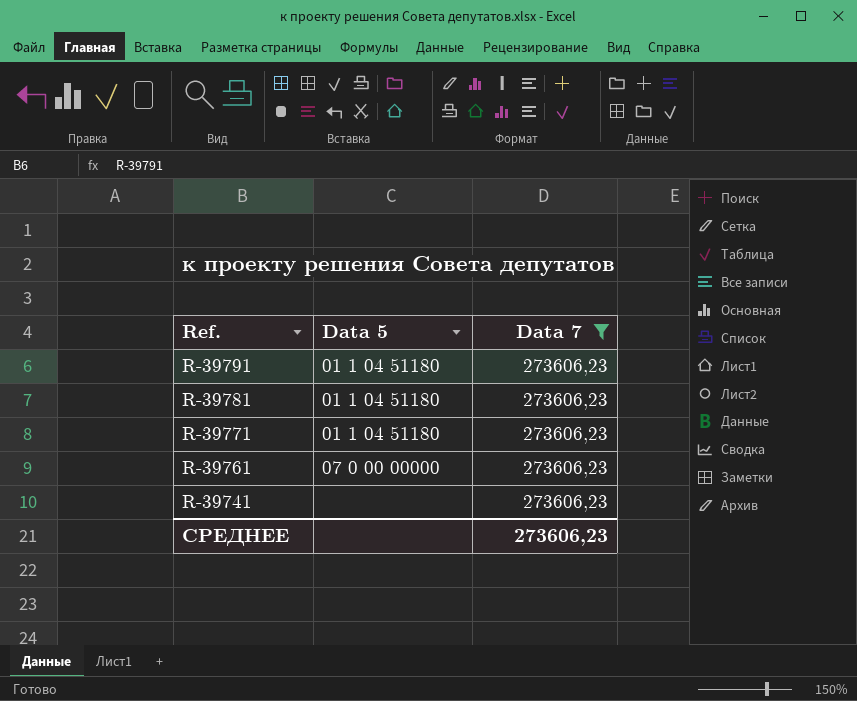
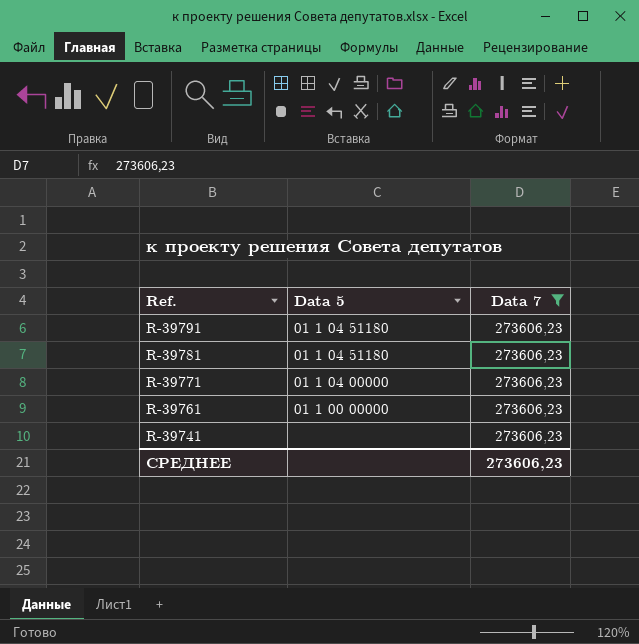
R-39771 | Data 5: 01 1 04 51180 -> 01 1 04 00000
R-39761 | Data 5: 07 0 00 00000 -> 01 1 00 00000

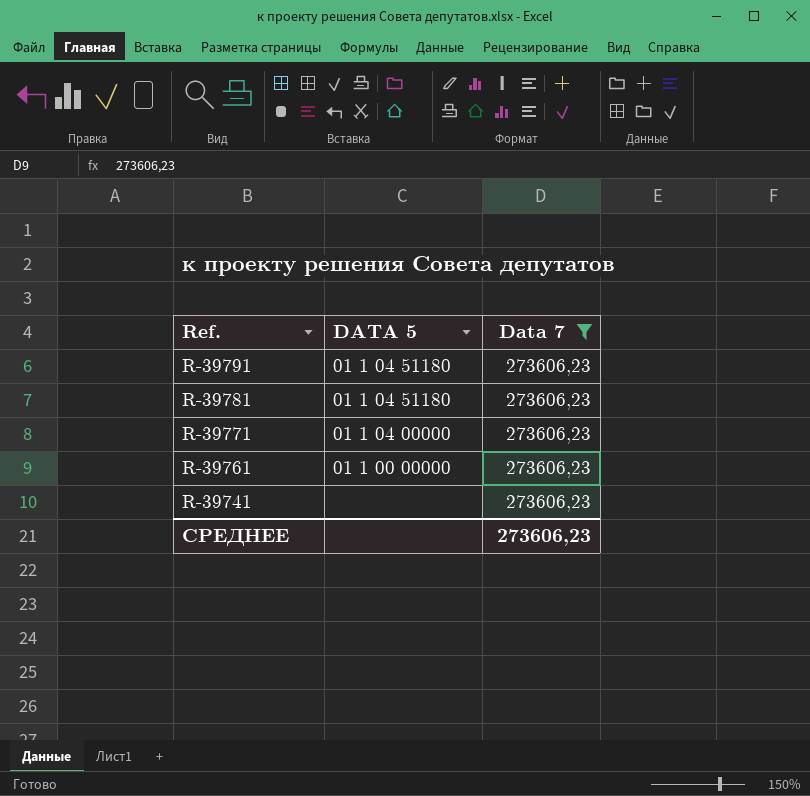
column name: Data 5 -> DATA 5

